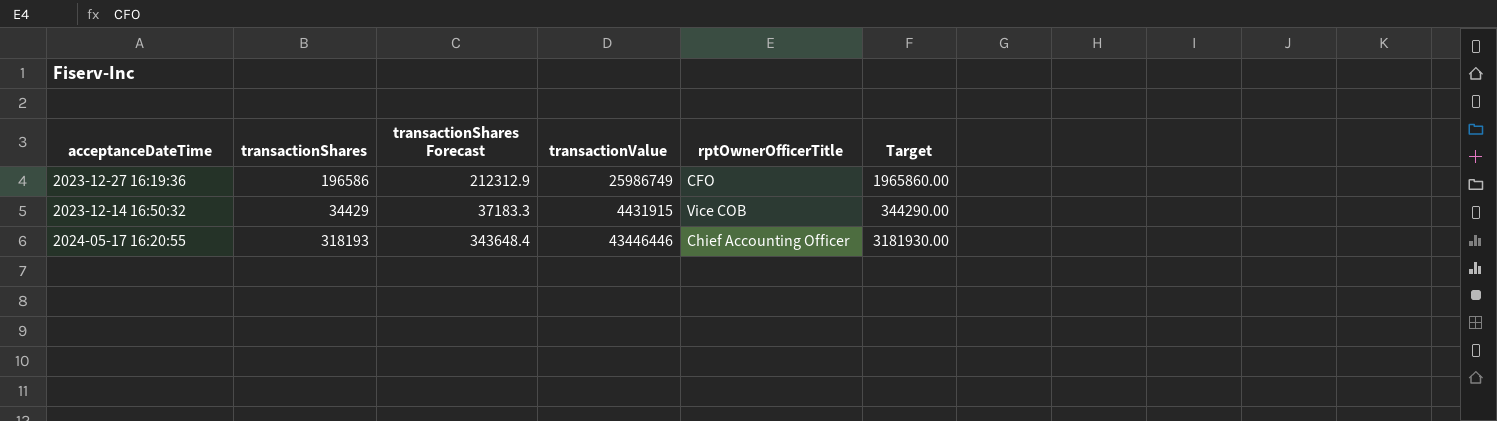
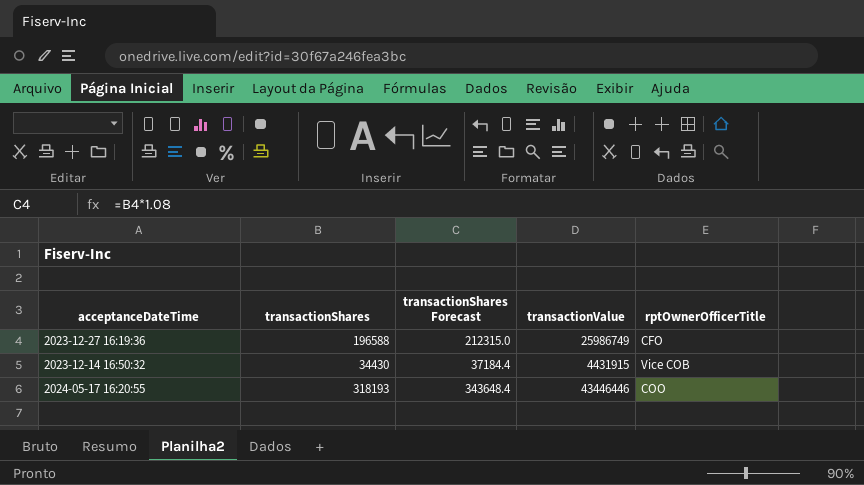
column Target | formula: [transactionShares] * 10 -> none
2023-12-27 16:19:36 | transactionShares: 196586 -> 196588
2023-12-27 16:19:36 | transactionShares Forecast: 212312.9 -> 212315.0
2023-12-14 16:50:32 | transactionShares: 34429 -> 34430
2023-12-14 16:50:32 | transactionShares Forecast: 37183.3 -> 37184.4
2024-05-17 16:20:55 | rptOwnerOfficerTitle: Chief Accounting Officer -> COO

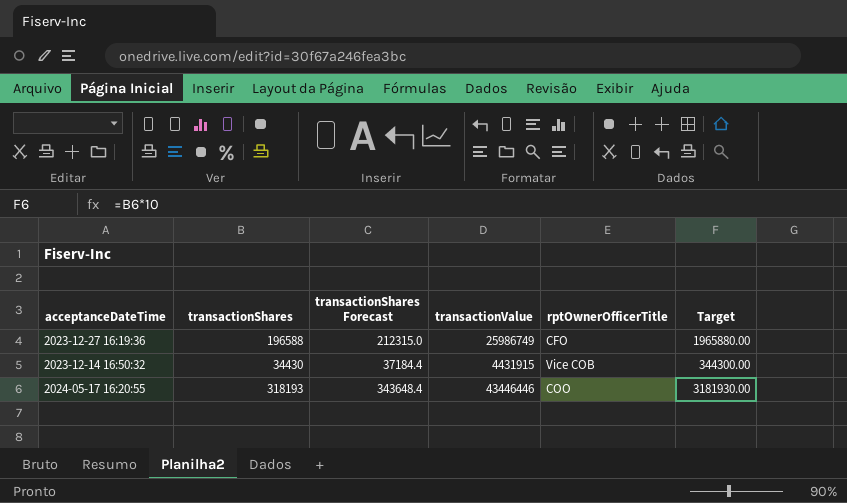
column Target | formula: none -> [transactionShares] * 10

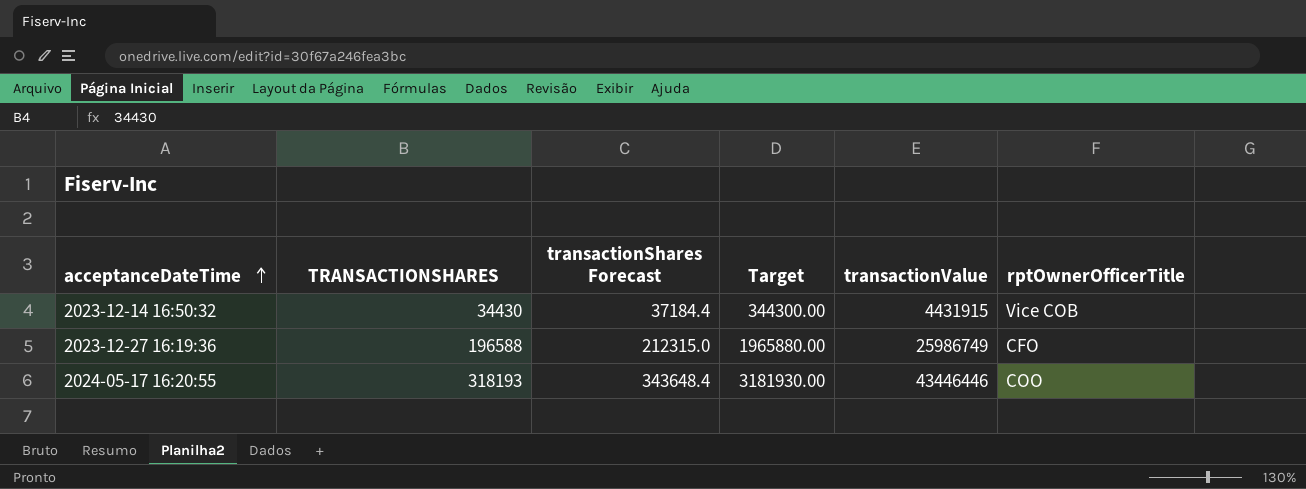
row order: none -> acceptanceDateTime ascending
column name: transactionShares -> TRANSACTIONSHARES
column Target | position: 6 -> 4

